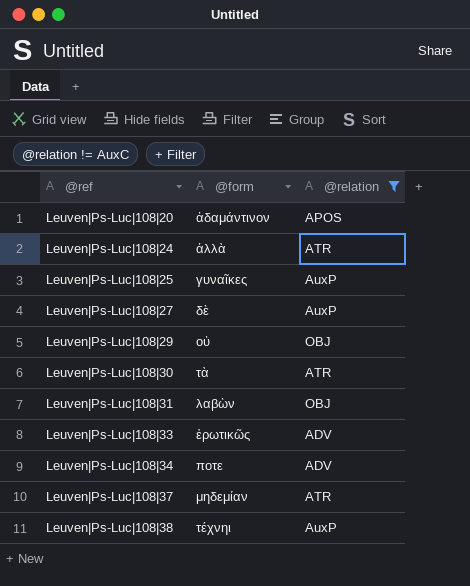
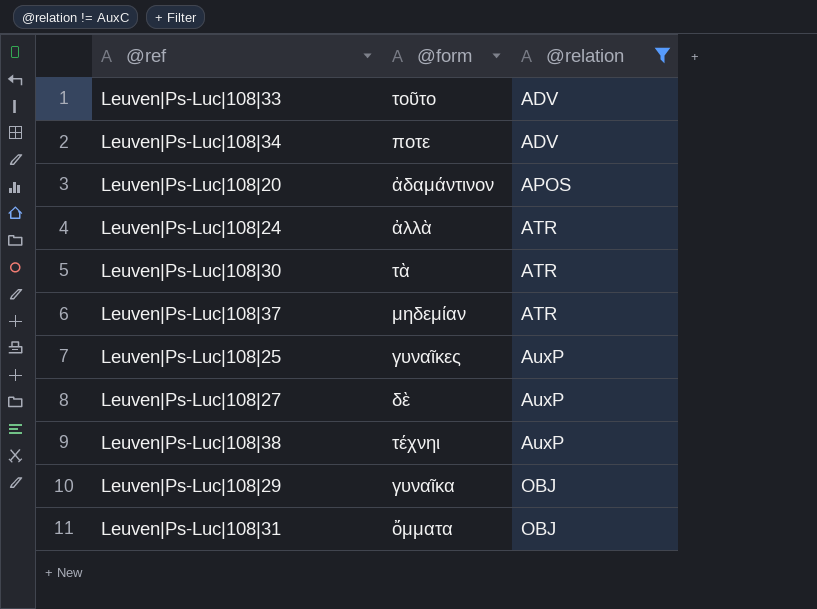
row order: @ref ascending -> @relation ascending
Leuven|Ps-Luc|108|33 | @form: ἐρωτικῶς -> τοῦτο
Leuven|Ps-Luc|108|29 | @form: οὐ -> γυναῖκα
Leuven|Ps-Luc|108|31 | @form: λαβὼν -> ὄμματα

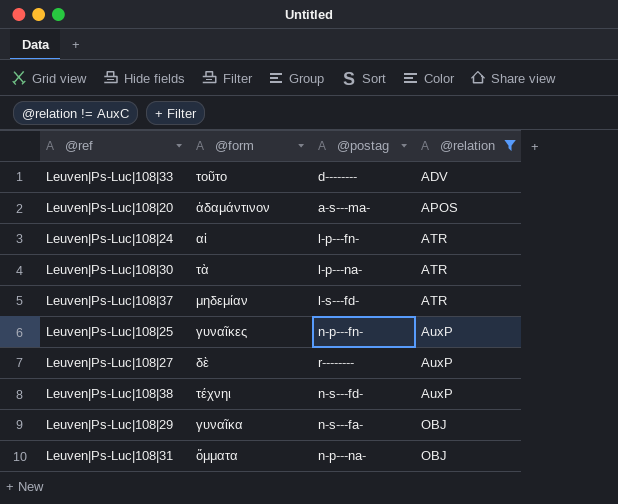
column @postag | position: none -> 3
row Leuven|Ps-Luc|108|34: ποτε | ADV -> none
Leuven|Ps-Luc|108|24 | @form: ἀλλὰ -> αἱ

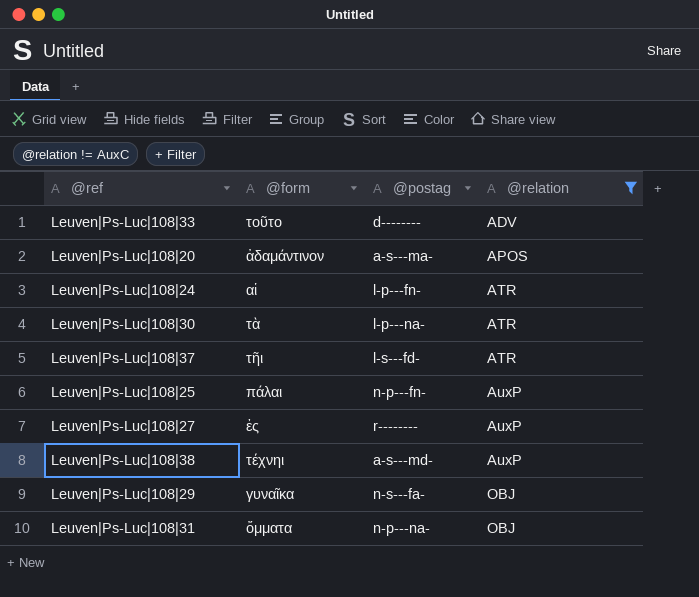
Leuven|Ps-Luc|108|37 | @form: μηδεμίαν -> τῆι
Leuven|Ps-Luc|108|25 | @form: γυναῖκες -> πάλαι
Leuven|Ps-Luc|108|27 | @form: δὲ -> ἐς
Leuven|Ps-Luc|108|38 | @postag: n-s---fd- -> a-s---md-

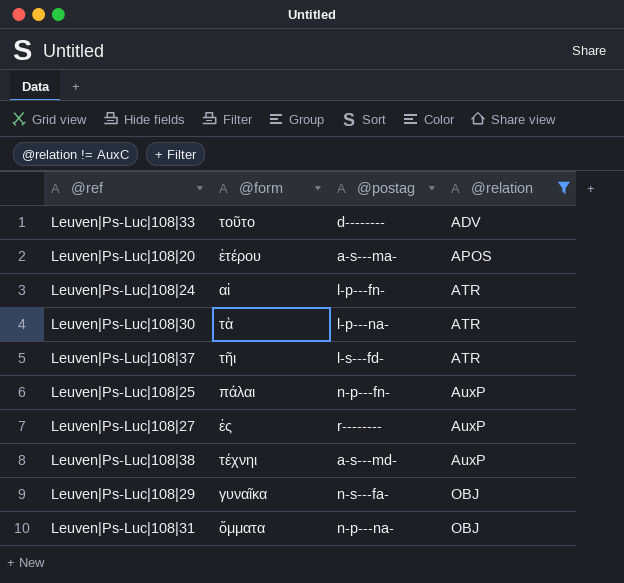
Leuven|Ps-Luc|108|20 | @form: ἀδαμάντινον -> ἑτέρου

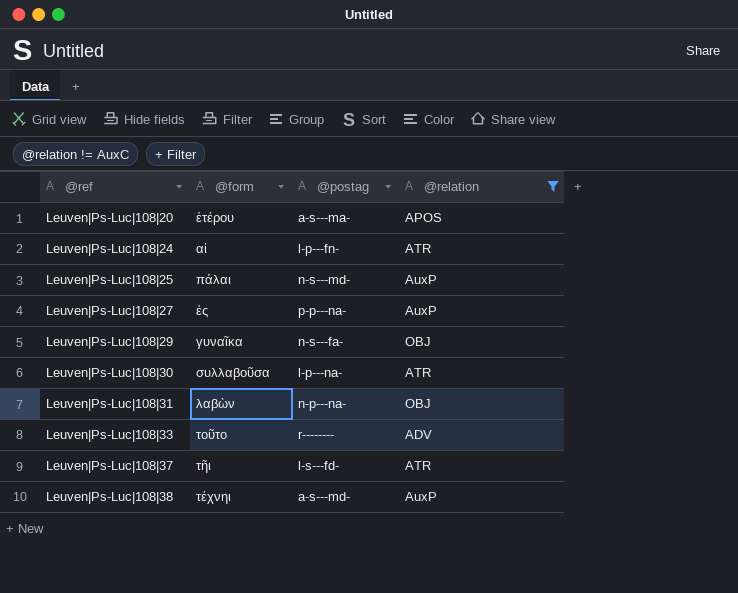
row order: @relation ascending -> @ref ascending
Leuven|Ps-Luc|108|25 | @postag: n-p---fn- -> n-s---md-
Leuven|Ps-Luc|108|27 | @postag: r-------- -> p-p---na-
Leuven|Ps-Luc|108|30 | @form: τὰ -> συλλαβοῦσα
Leuven|Ps-Luc|108|31 | @form: ὄμματα -> λαβὼν
Leuven|Ps-Luc|108|33 | @postag: d-------- -> r--------

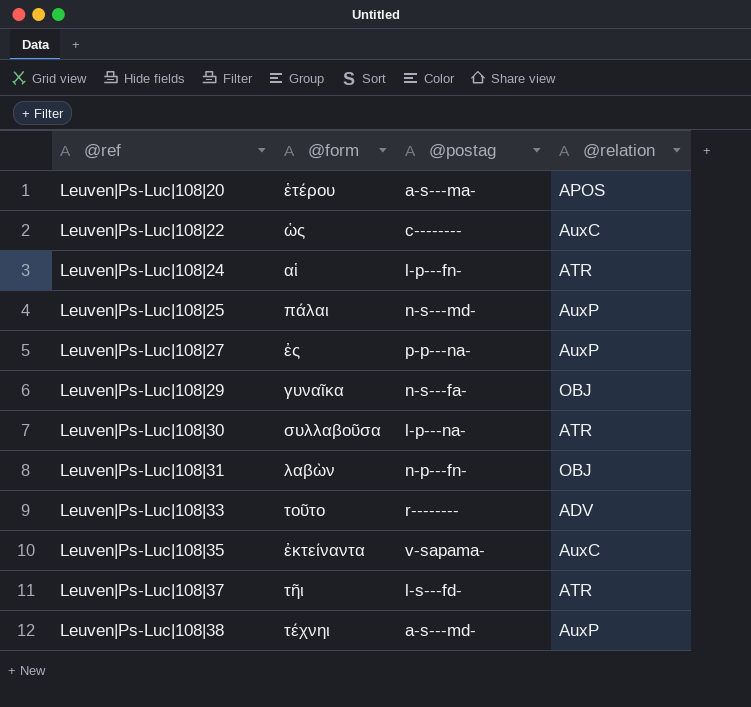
filter: @relation != AuxC -> none
Leuven|Ps-Luc|108|31 | @postag: n-p---na- -> n-p---fn-

